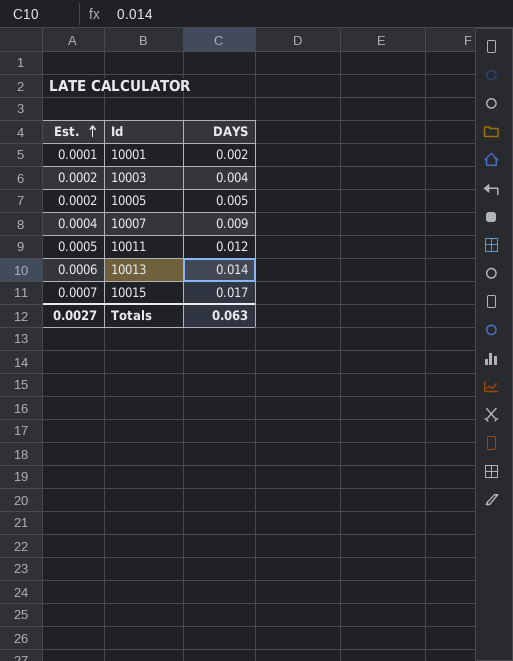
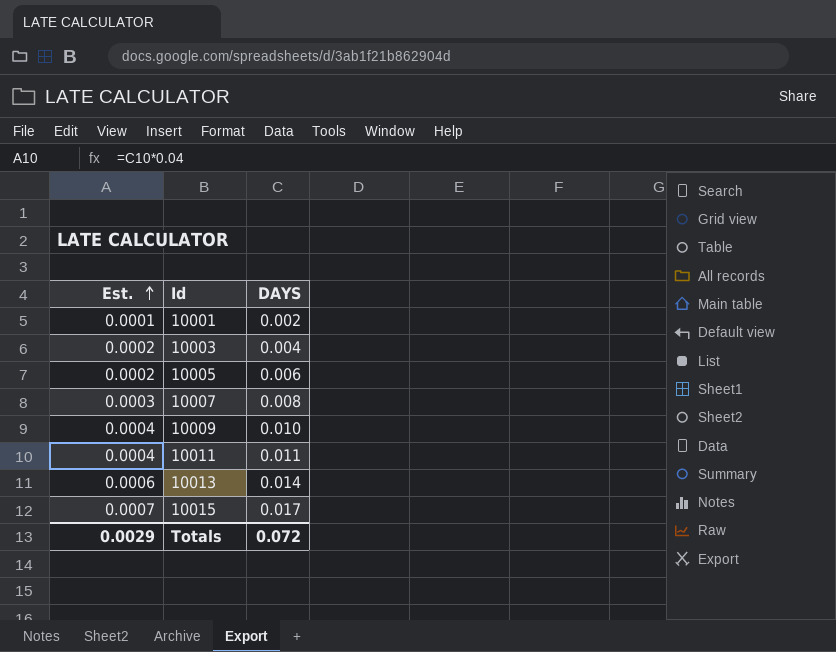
10005 | DAYS: 0.005 -> 0.006
10007 | Est.: 0.0004 -> 0.0003
10007 | DAYS: 0.009 -> 0.008
row 10009: none -> 0.0004 | 0.010
10011 | Est.: 0.0005 -> 0.0004
10011 | DAYS: 0.012 -> 0.011
Totals | Est.: 0.0027 -> 0.0029
Totals | DAYS: 0.063 -> 0.072

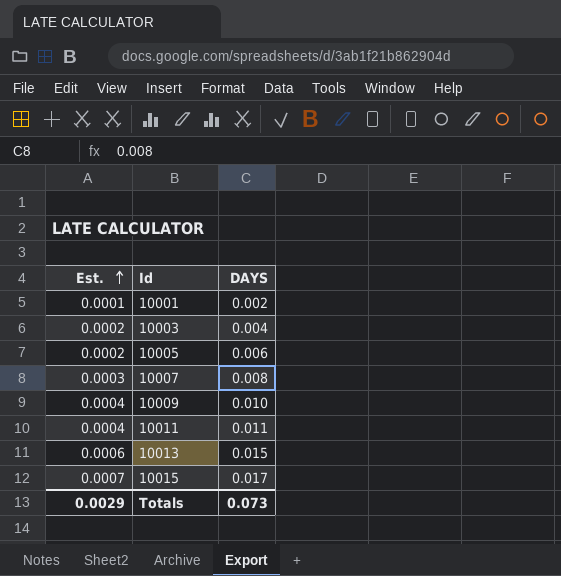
10013 | DAYS: 0.014 -> 0.015
Totals | DAYS: 0.072 -> 0.073

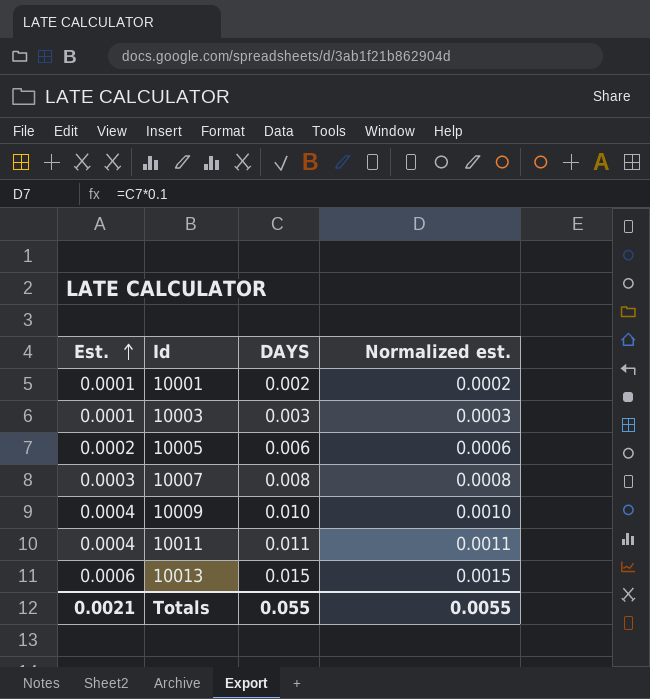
column Normalized est. | formula: none -> [DAYS] * 0.1
row 10015: 0.0007 | 0.017 -> none
10003 | Est.: 0.0002 -> 0.0001
10003 | DAYS: 0.004 -> 0.003
Totals | Est.: 0.0029 -> 0.0021
Totals | DAYS: 0.073 -> 0.055

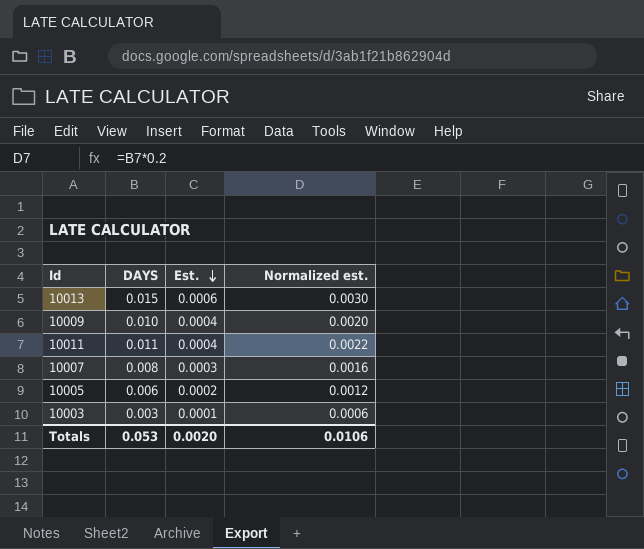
row order: Est. ascending -> Est. descending
column Est. | position: 1 -> 3
column Normalized est. | formula: [DAYS] * 0.1 -> [DAYS] * 0.2
row 10001: 0.0001 | 0.002 | 0.0002 -> none
Totals | DAYS: 0.055 -> 0.053
Totals | Est.: 0.0021 -> 0.0020
Totals | Normalized est.: 0.0055 -> 0.0106

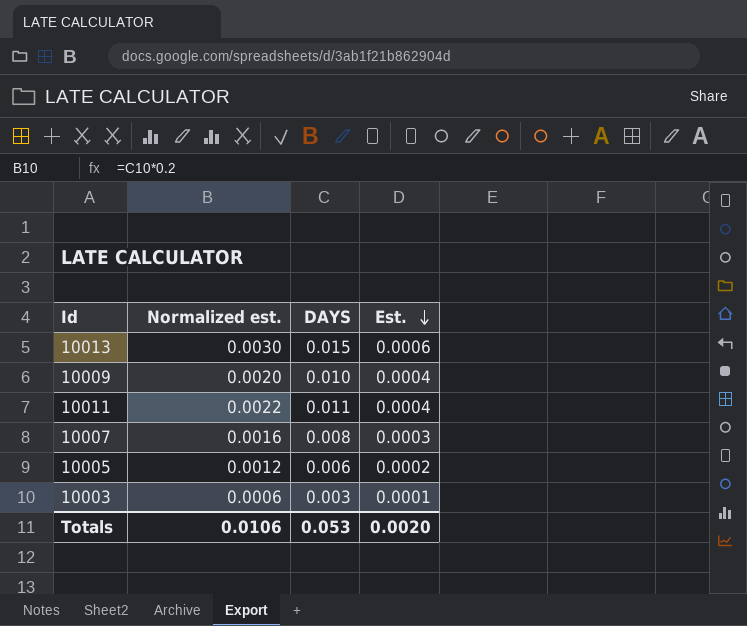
column Normalized est. | position: 4 -> 2

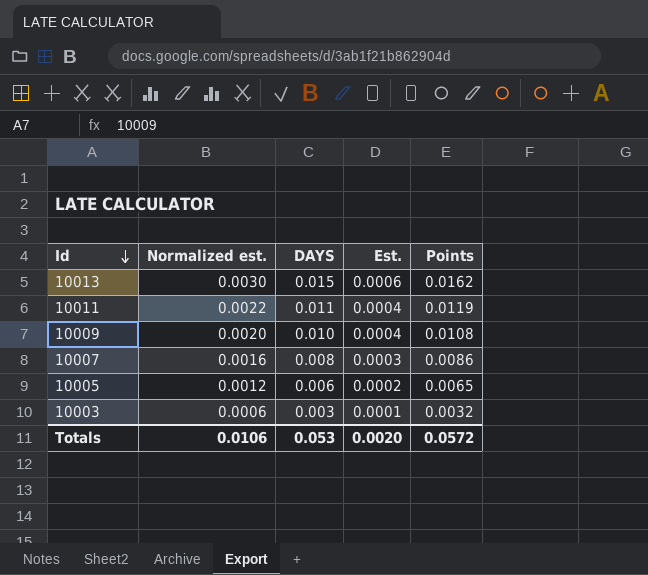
row order: Est. descending -> Id descending
column Points | formula: none -> [DAYS] * 1.08

